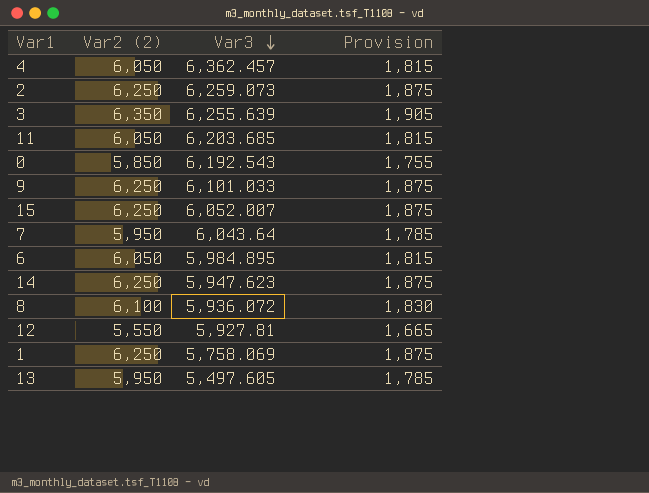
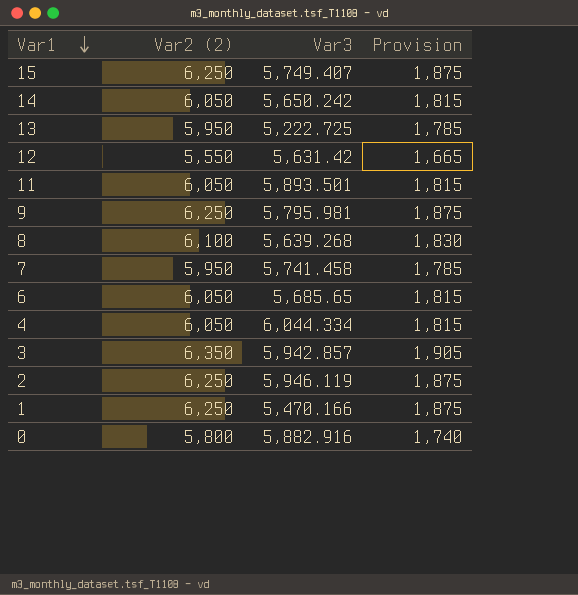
row order: Var3 descending -> Var1 descending
15 | Var3: 6,052.007 -> 5,749.407
14 | Var2 (2): 6,250 -> 6,050
14 | Var3: 5,947.623 -> 5,650.242
14 | Provision: 1,875 -> 1,815
13 | Var3: 5,497.605 -> 5,222.725
12 | Var3: 5,927.81 -> 5,631.42
11 | Var3: 6,203.685 -> 5,893.501
9 | Var3: 6,101.033 -> 5,795.981
8 | Var3: 5,936.072 -> 5,639.268
7 | Var3: 6,043.64 -> 5,741.458
6 | Var3: 5,984.895 -> 5,685.65
4 | Var3: 6,362.457 -> 6,044.334
3 | Var3: 6,255.639 -> 5,942.857
2 | Var3: 6,259.073 -> 5,946.119
1 | Var3: 5,758.069 -> 5,470.166
0 | Var2 (2): 5,850 -> 5,800
0 | Var3: 6,192.543 -> 5,882.916
0 | Provision: 1,755 -> 1,740

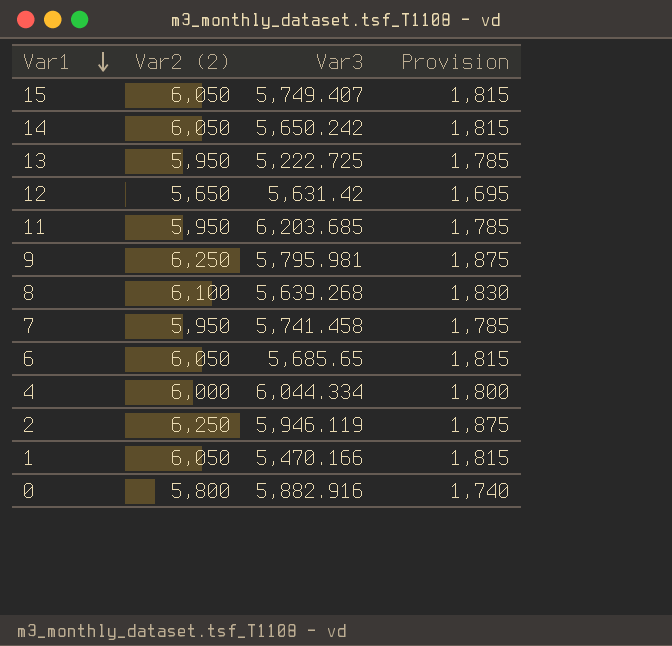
row 3: 6,350 | 5,942.857 | 1,905 -> none
15 | Var2 (2): 6,250 -> 6,050
15 | Provision: 1,875 -> 1,815
12 | Var2 (2): 5,550 -> 5,650
12 | Provision: 1,665 -> 1,695
11 | Var2 (2): 6,050 -> 5,950
11 | Var3: 5,893.501 -> 6,203.685
11 | Provision: 1,815 -> 1,785
4 | Var2 (2): 6,050 -> 6,000
4 | Provision: 1,815 -> 1,800
1 | Var2 (2): 6,250 -> 6,050
1 | Provision: 1,875 -> 1,815

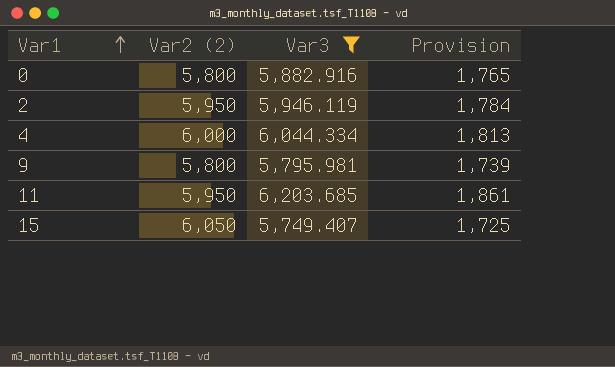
filter: none -> Var3 >= 5,749.407
row order: Var1 descending -> Var1 ascending
column Provision | formula: [Var2 (2)] * 0.3 -> [Var3] * 0.3
2 | Var2 (2): 6,250 -> 5,950
9 | Var2 (2): 6,250 -> 5,800

